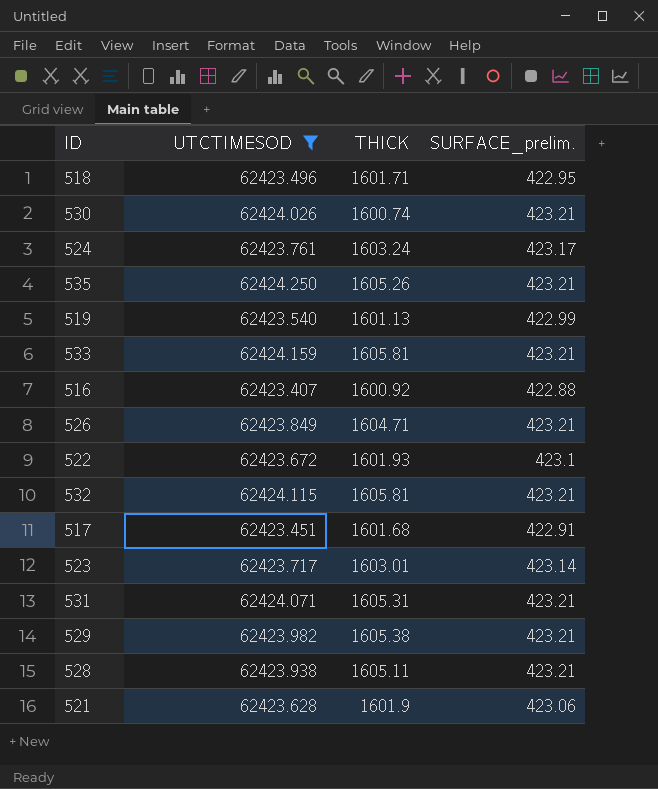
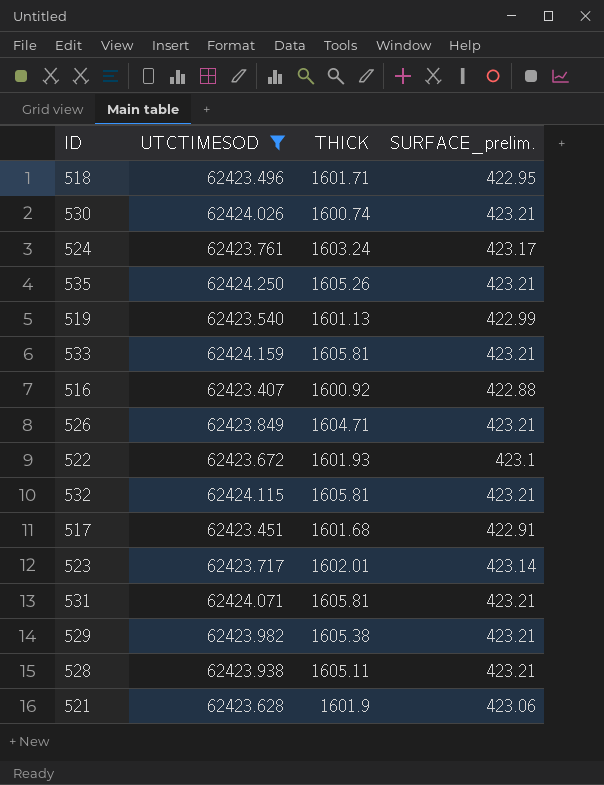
523 | THICK: 1603.01 -> 1602.01
531 | THICK: 1605.31 -> 1605.81

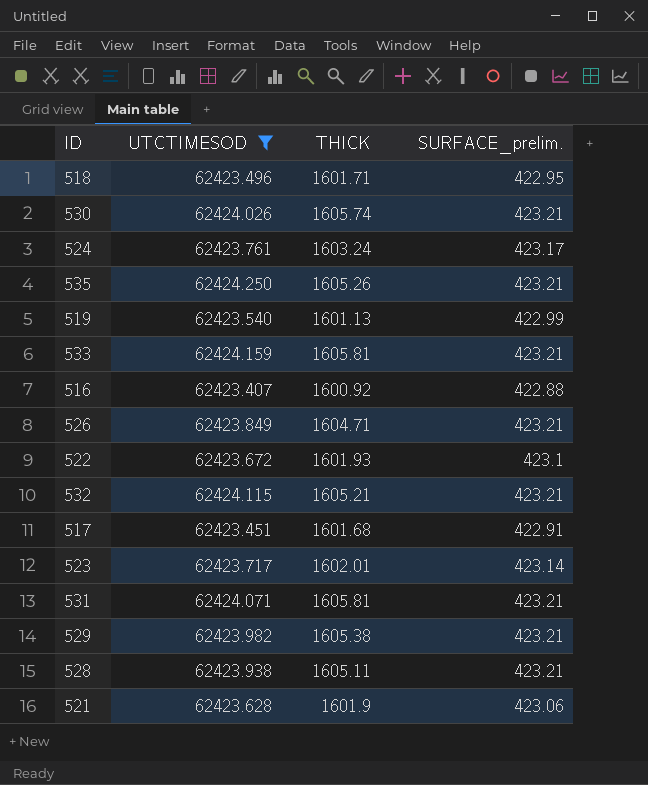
530 | THICK: 1600.74 -> 1605.74
532 | THICK: 1605.81 -> 1605.21

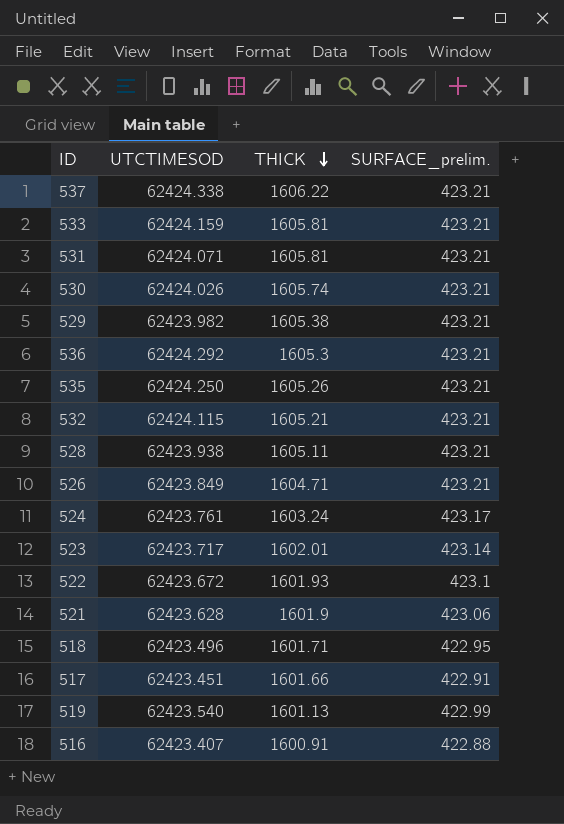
filter: UTCTIMESOD <= 62424.250 -> none
row order: none -> THICK descending
517 | THICK: 1601.68 -> 1601.66
516 | THICK: 1600.92 -> 1600.91

